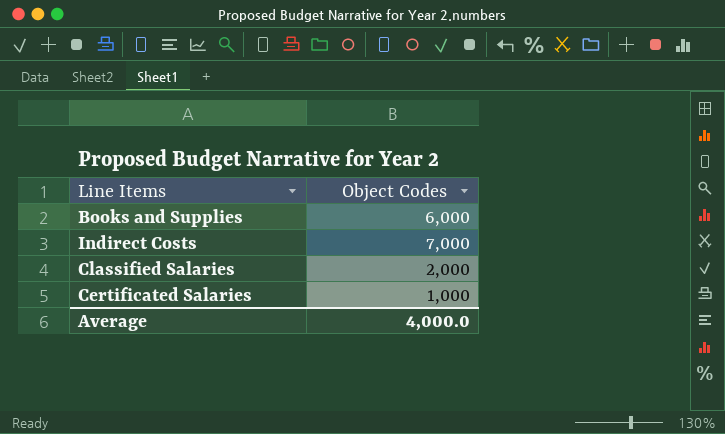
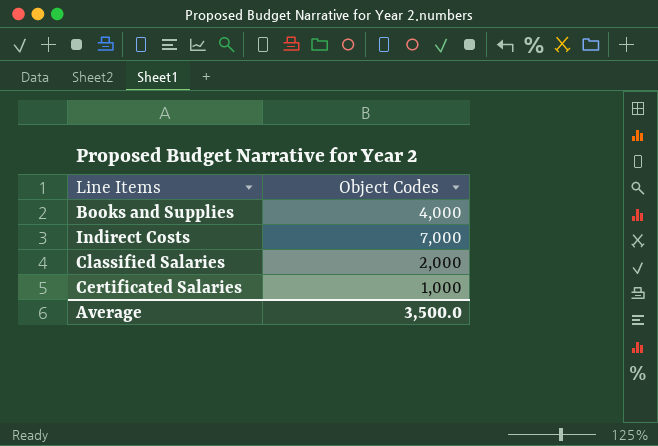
Books and Supplies | Object Codes: 6,000 -> 4,000
Average | Object Codes: 4,000.0 -> 3,500.0

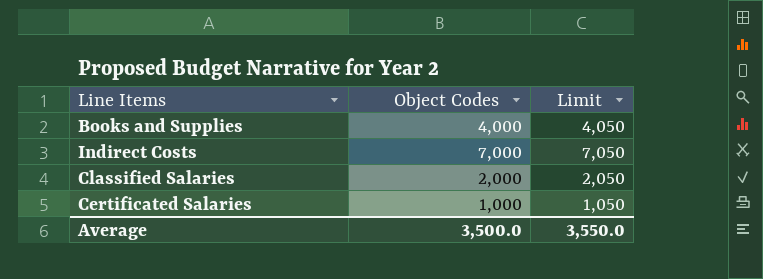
column Limit | formula: none -> [Object Codes] + 50

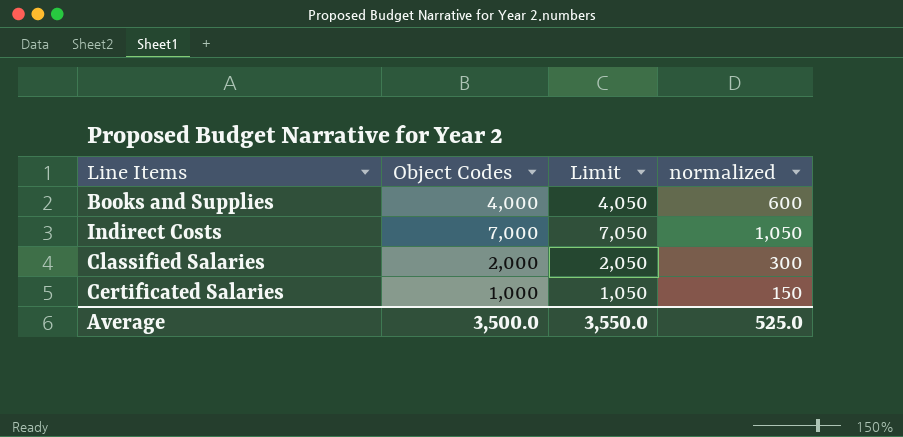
column normalized | formula: none -> [Object Codes] * 0.15

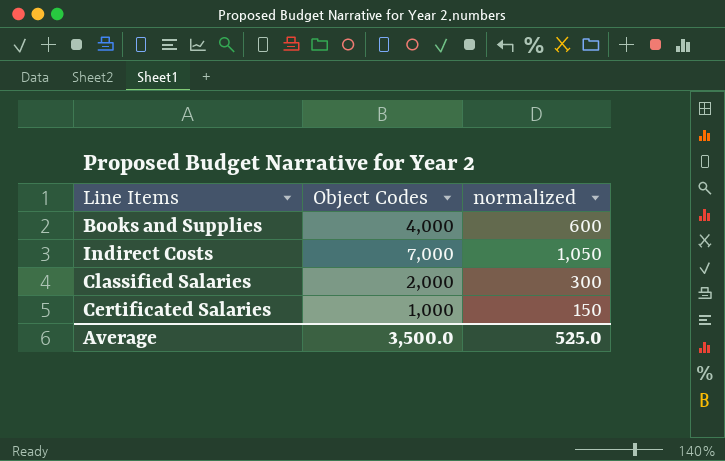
column Limit | formula: [Object Codes] + 50 -> none

